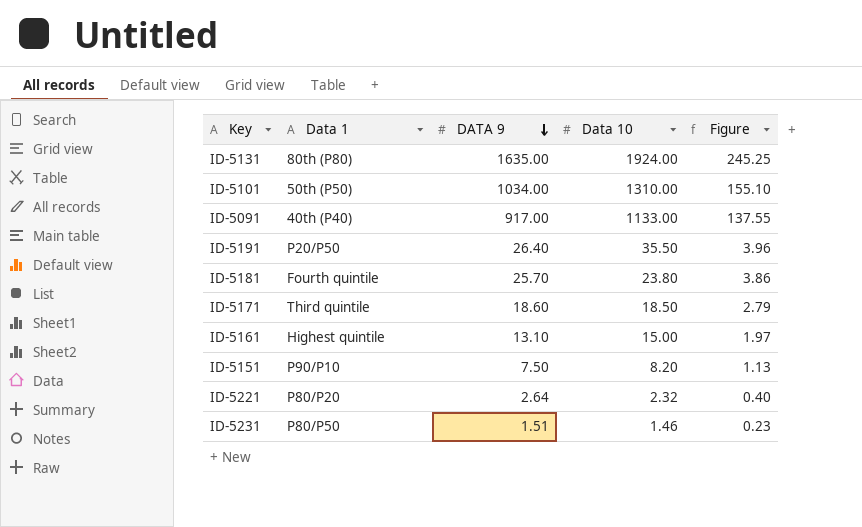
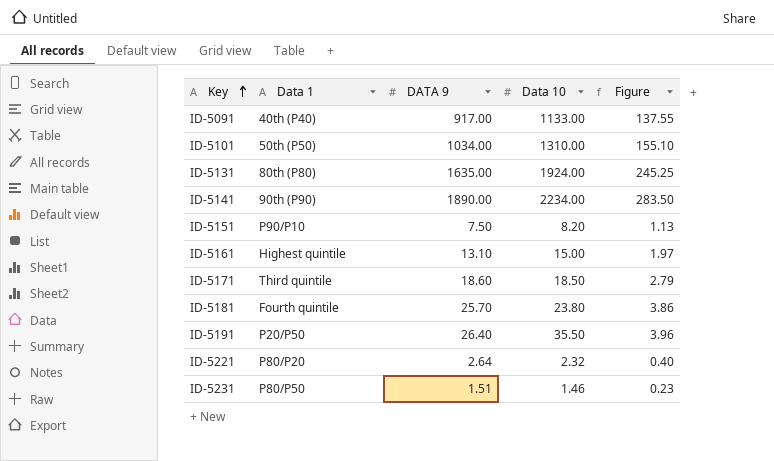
row order: DATA 9 descending -> Key ascending
row ID-5141: none -> 90th (P90) | 1890.00 | 2234.00 | 283.50

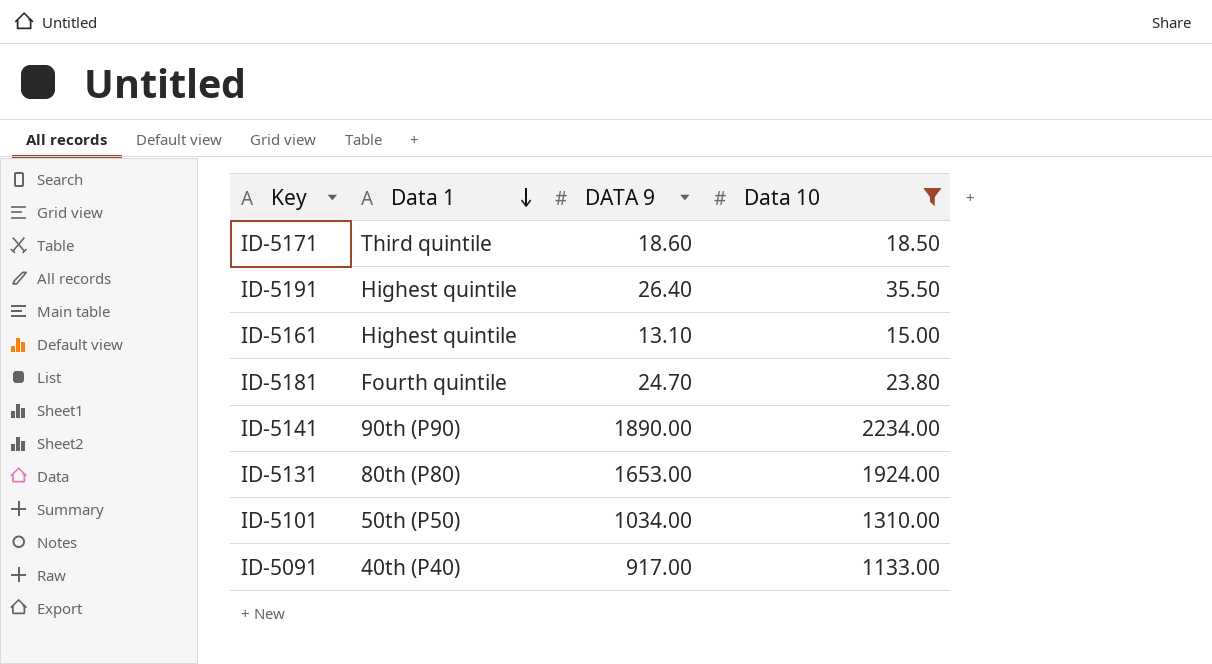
filter: none -> Data 10 >= 15.00
row order: Key ascending -> Data 1 descending
column Figure | formula: [DATA 9] * 0.15 -> none
ID-5191 | Data 1: P20/P50 -> Highest quintile
ID-5181 | DATA 9: 25.70 -> 24.70
ID-5131 | DATA 9: 1635.00 -> 1653.00

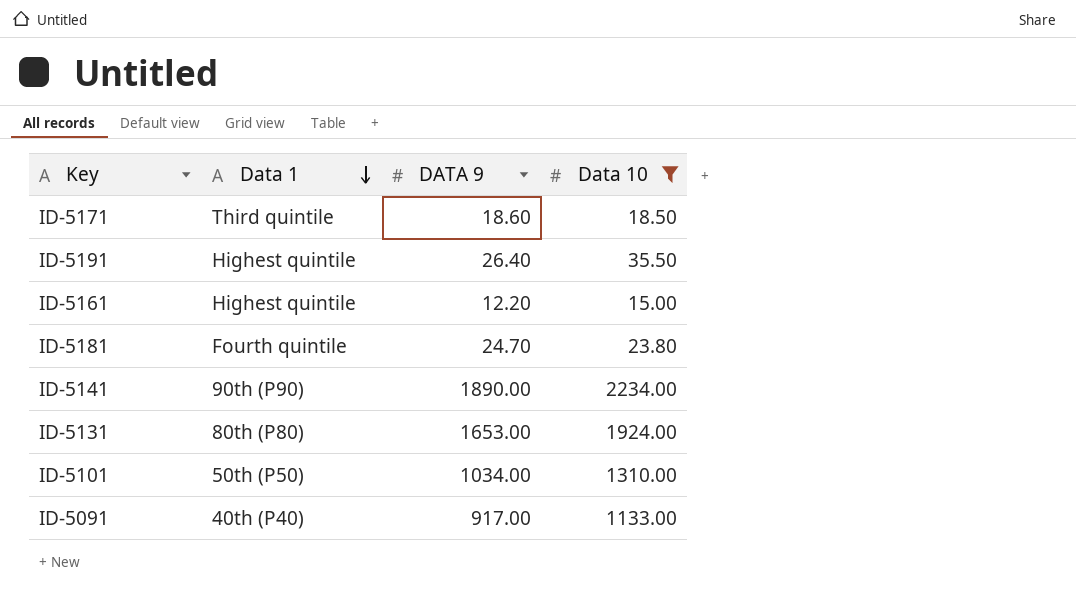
ID-5161 | DATA 9: 13.10 -> 12.20

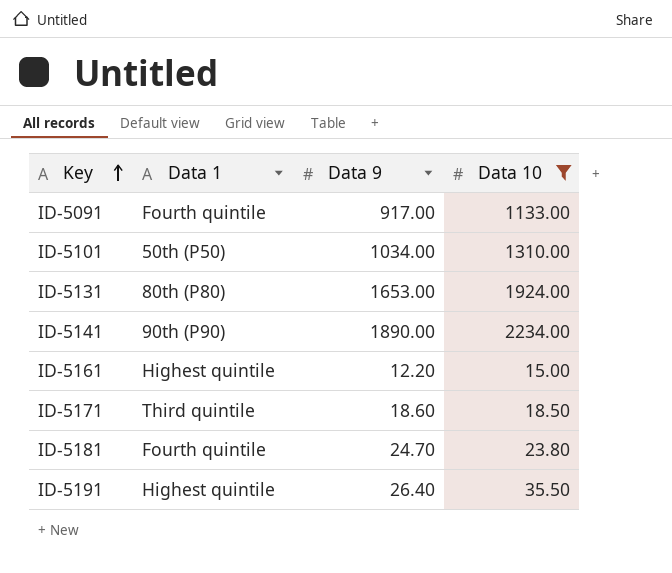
row order: Data 1 descending -> Key ascending
column name: DATA 9 -> Data 9
ID-5091 | Data 1: 40th (P40) -> Fourth quintile

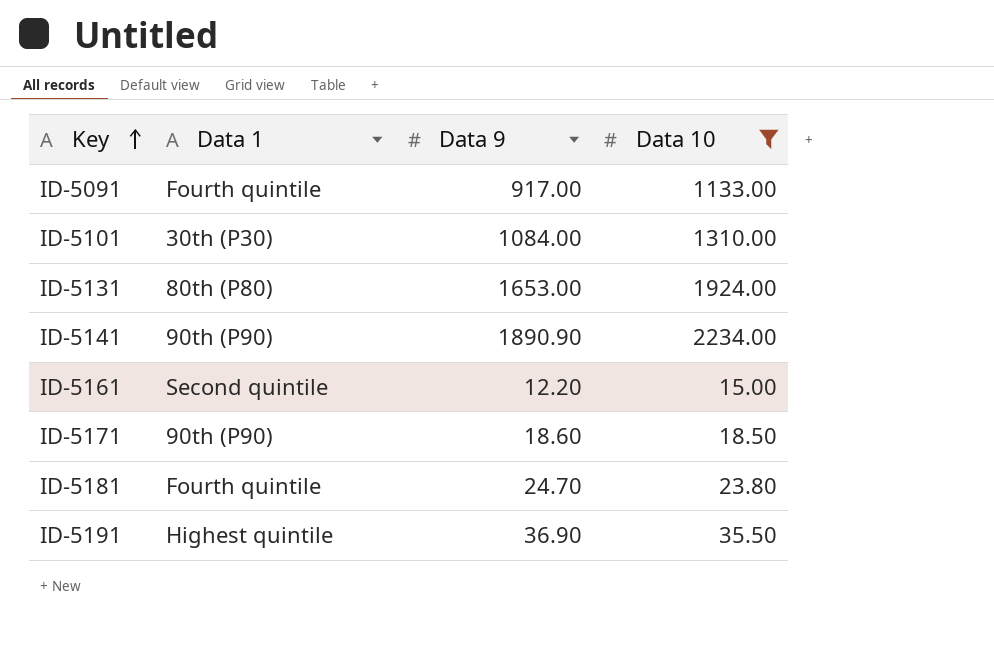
ID-5101 | Data 1: 50th (P50) -> 30th (P30)
ID-5101 | Data 9: 1034.00 -> 1084.00
ID-5141 | Data 9: 1890.00 -> 1890.90
ID-5161 | Data 1: Highest quintile -> Second quintile
ID-5171 | Data 1: Third quintile -> 90th (P90)
ID-5191 | Data 9: 26.40 -> 36.90

